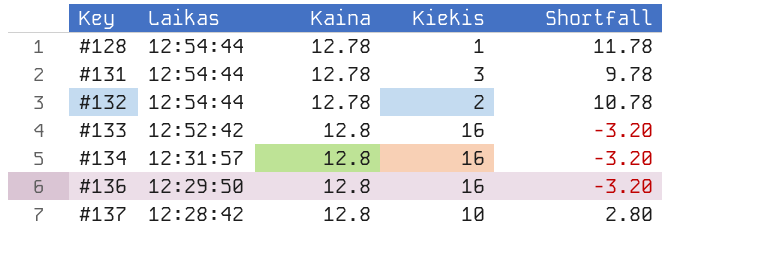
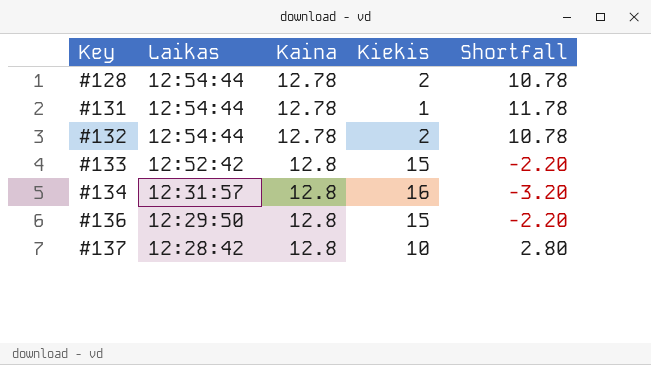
#128 | Kiekis: 1 -> 2
#128 | Shortfall: 11.78 -> 10.78
#131 | Kiekis: 3 -> 1
#131 | Shortfall: 9.78 -> 11.78
#133 | Kiekis: 16 -> 15
#133 | Shortfall: -3.20 -> -2.20
#136 | Kiekis: 16 -> 15
#136 | Shortfall: -3.20 -> -2.20

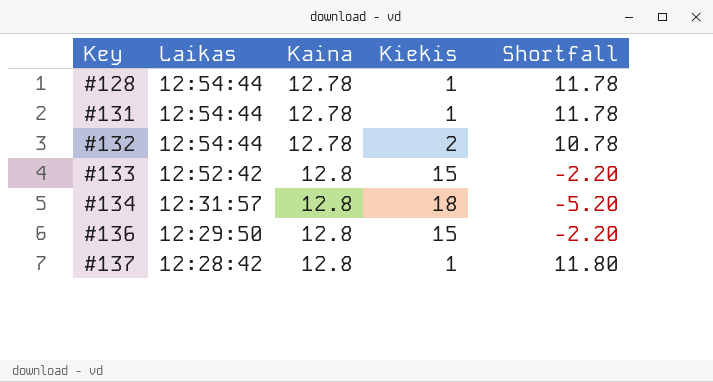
#128 | Kiekis: 2 -> 1
#128 | Shortfall: 10.78 -> 11.78
#134 | Kiekis: 16 -> 18
#134 | Shortfall: -3.20 -> -5.20
#137 | Kiekis: 10 -> 1
#137 | Shortfall: 2.80 -> 11.80

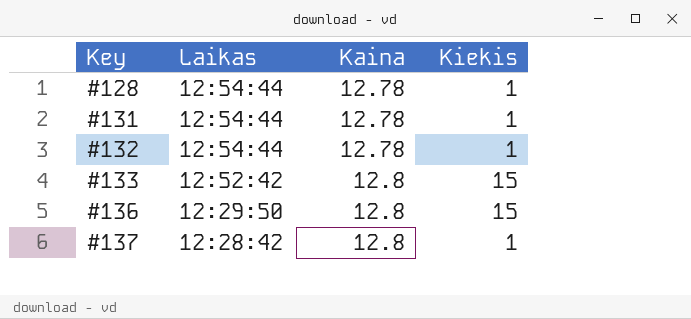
column Shortfall | formula: [Kaina] - [Kiekis] -> none
row #134: 12:31:57 | 12.8 | 18 | -5.20 -> none
#132 | Kiekis: 2 -> 1

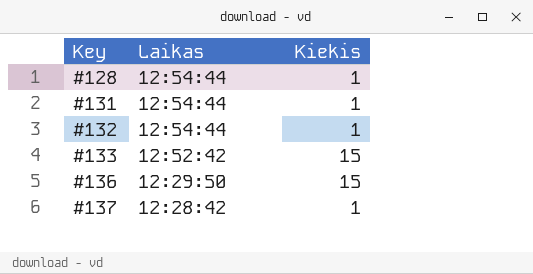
column Kaina | position: 3 -> none

